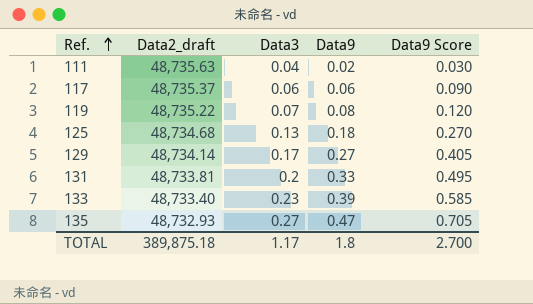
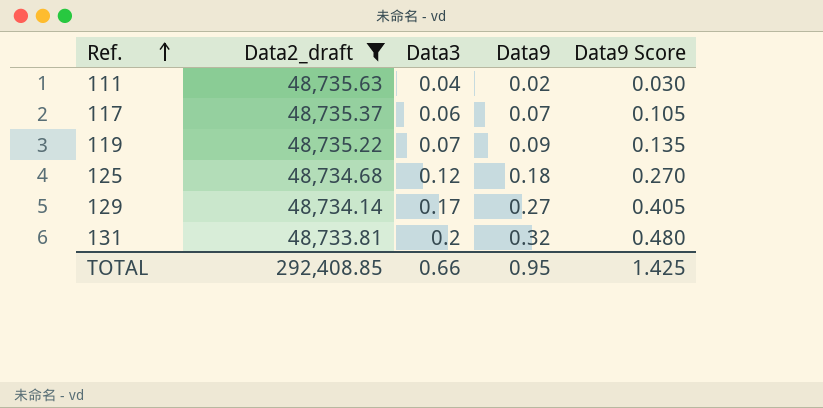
filter: none -> Data2_draft >= 48,733.81
117 | Data9: 0.06 -> 0.07
117 | Data9 Score: 0.090 -> 0.105
119 | Data9: 0.08 -> 0.09
119 | Data9 Score: 0.120 -> 0.135
125 | Data3: 0.13 -> 0.12
131 | Data9: 0.33 -> 0.32
131 | Data9 Score: 0.495 -> 0.480
TOTAL | Data2_draft: 389,875.18 -> 292,408.85
TOTAL | Data3: 1.17 -> 0.66
TOTAL | Data9: 1.8 -> 0.95
TOTAL | Data9 Score: 2.700 -> 1.425

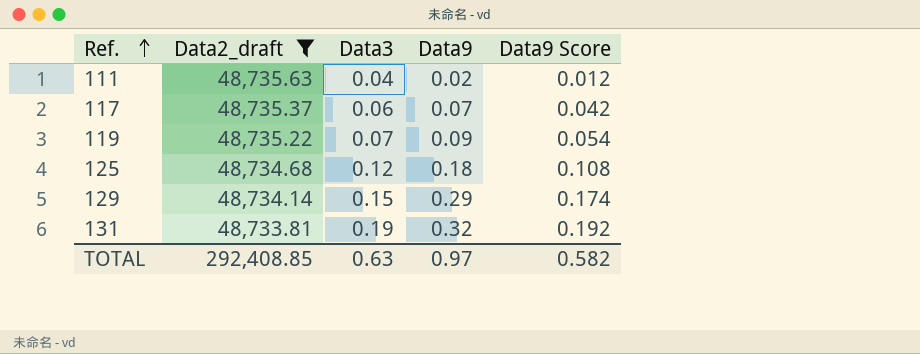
column Data9 Score | formula: [Data9] * 1.5 -> [Data9] * 0.6
129 | Data3: 0.17 -> 0.15
129 | Data9: 0.27 -> 0.29
131 | Data3: 0.2 -> 0.19
TOTAL | Data3: 0.66 -> 0.63
TOTAL | Data9: 0.95 -> 0.97
TOTAL | Data9 Score: 1.425 -> 0.582

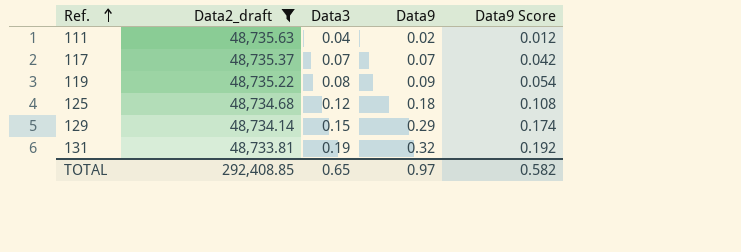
117 | Data3: 0.06 -> 0.07
119 | Data3: 0.07 -> 0.08
TOTAL | Data3: 0.63 -> 0.65

